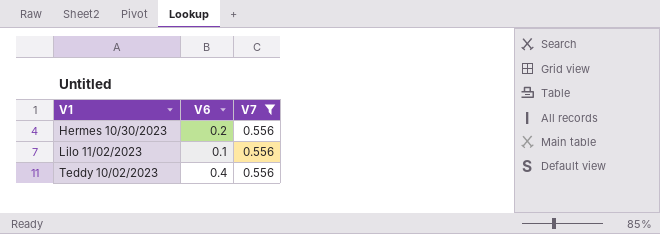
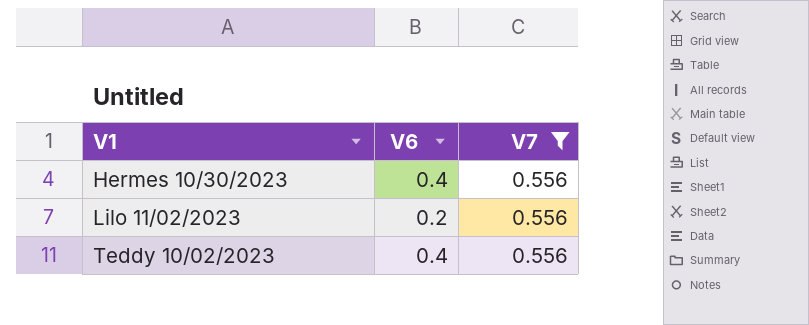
Hermes 10/30/2023 | V6: 0.2 -> 0.4
Lilo 11/02/2023 | V6: 0.1 -> 0.2

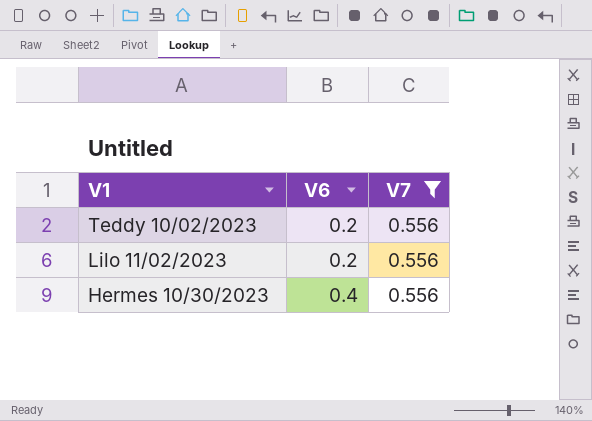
row order: V1 ascending -> V1 descending
Teddy 10/02/2023 | V6: 0.4 -> 0.2

